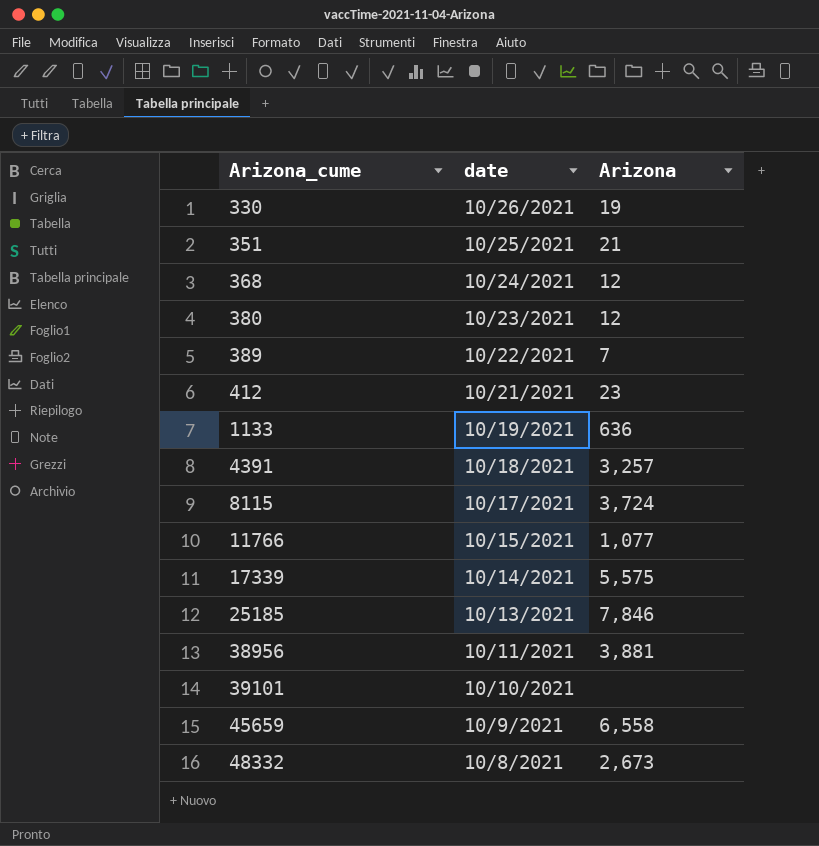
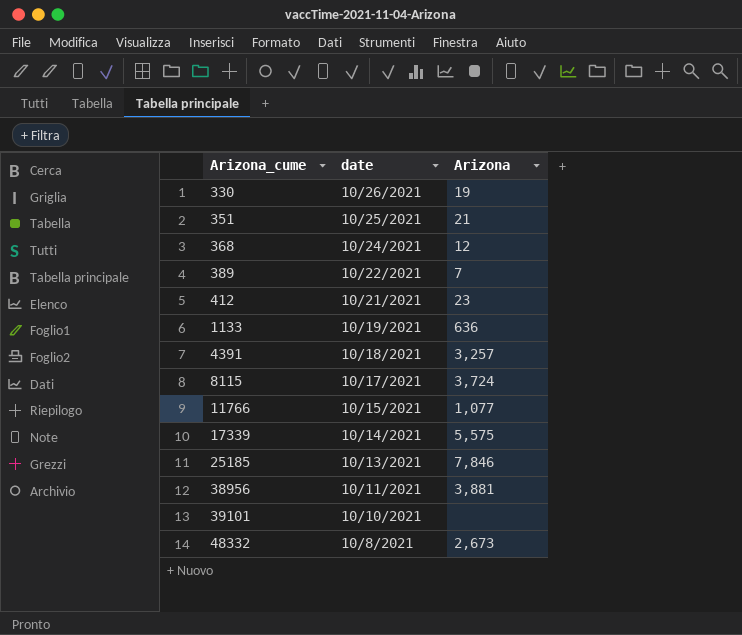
row 380: 10/23/2021 | 12 -> none
row 45659: 10/9/2021 | 6,558 -> none

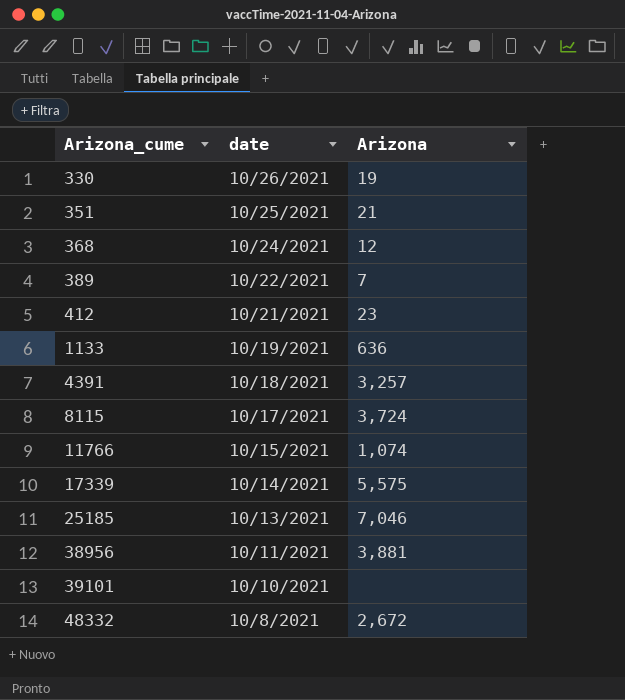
11766 | Arizona: 1,077 -> 1,074
25185 | Arizona: 7,846 -> 7,046
48332 | Arizona: 2,673 -> 2,672

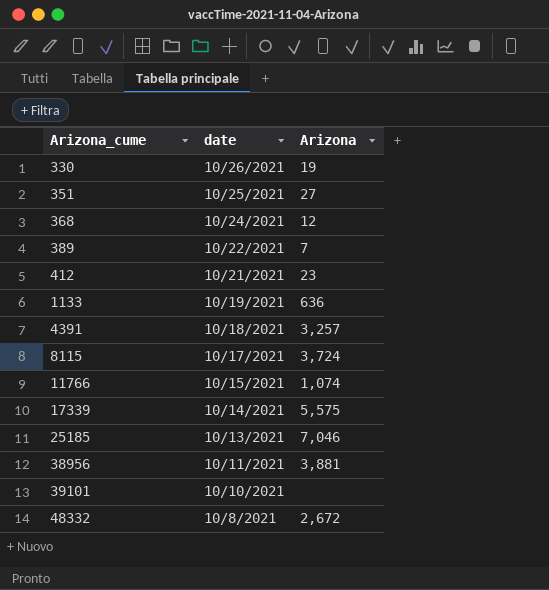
351 | Arizona: 21 -> 27

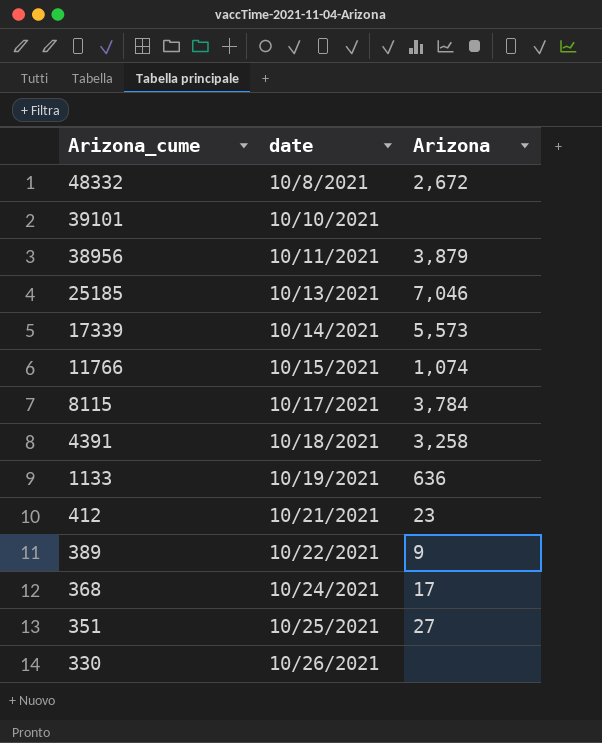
row order: Arizona_cume ascending -> Arizona_cume descending
38956 | Arizona: 3,881 -> 3,879
17339 | Arizona: 5,575 -> 5,573
8115 | Arizona: 3,724 -> 3,784
4391 | Arizona: 3,257 -> 3,258
389 | Arizona: 7 -> 9
368 | Arizona: 12 -> 17
330 | Arizona: 19 -> none

